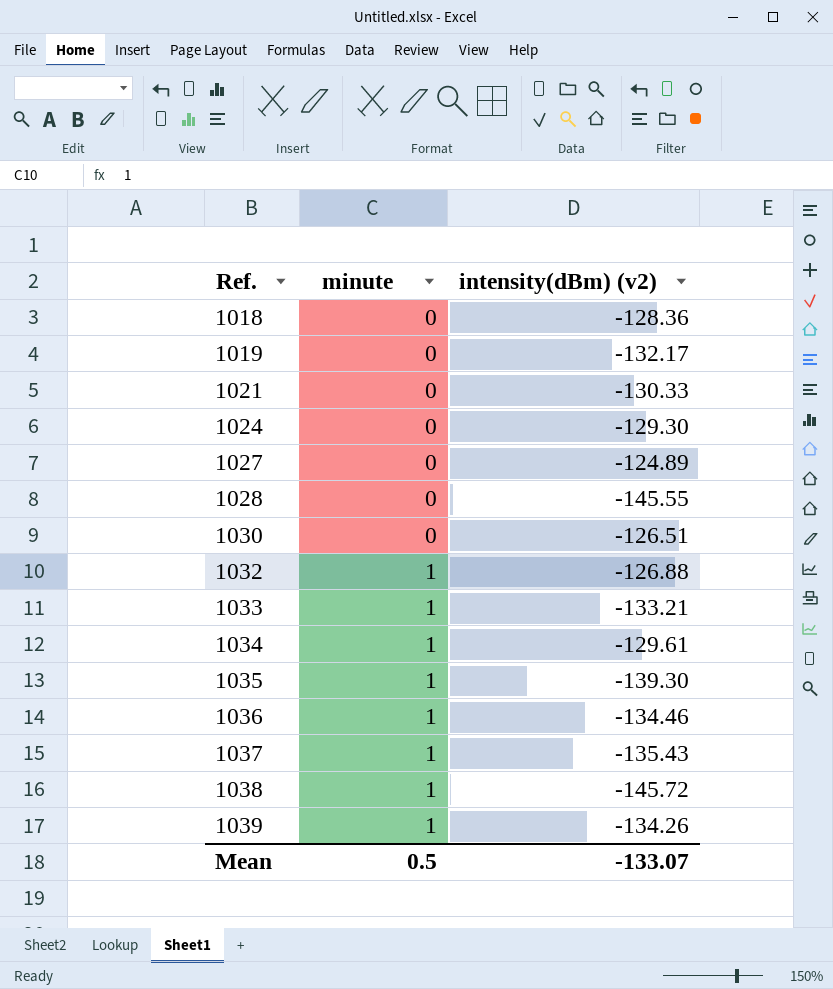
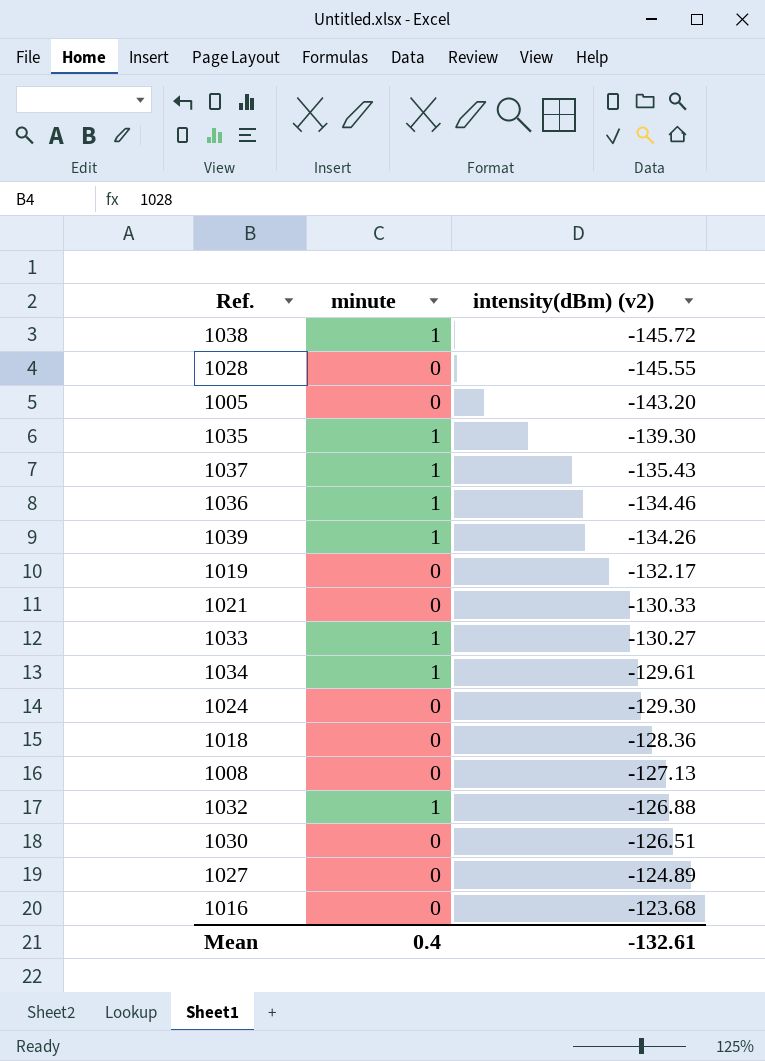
row order: Ref. ascending -> intensity(dBm) (v2) ascending
row 1005: none -> 0 | -143.20
1033 | intensity(dBm) (v2): -133.21 -> -130.27
row 1008: none -> 0 | -127.13
row 1016: none -> 0 | -123.68
Mean | minute: 0.5 -> 0.4
Mean | intensity(dBm) (v2): -133.07 -> -132.61

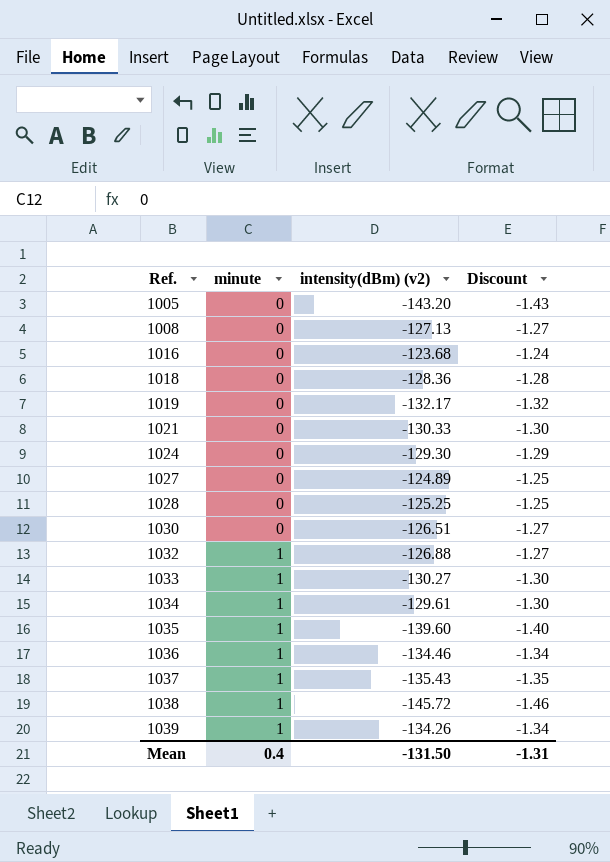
row order: intensity(dBm) (v2) ascending -> Ref. ascending
column Discount | formula: none -> [intensity(dBm) (v2)] * 0.01
1028 | intensity(dBm) (v2): -145.55 -> -125.25
1035 | intensity(dBm) (v2): -139.30 -> -139.60
Mean | intensity(dBm) (v2): -132.61 -> -131.50

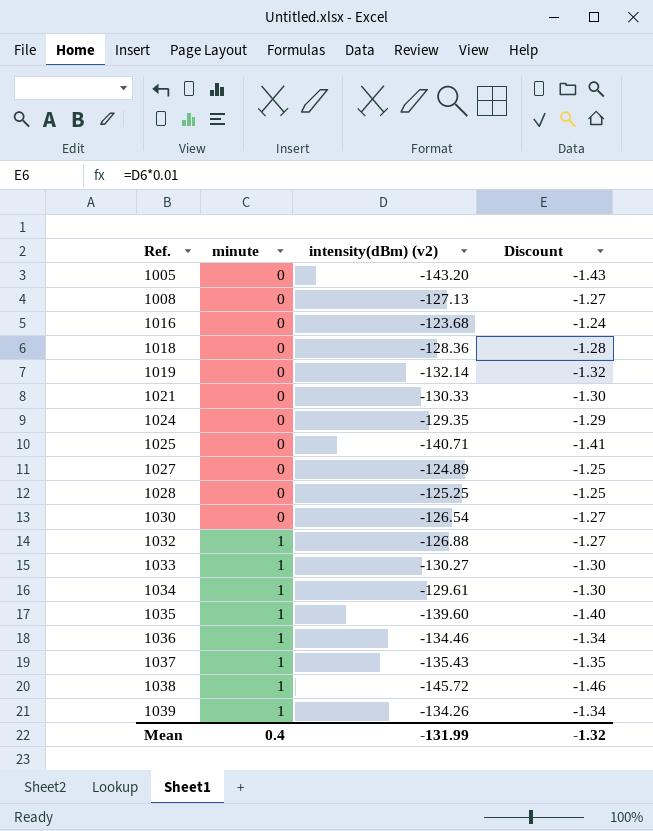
1019 | intensity(dBm) (v2): -132.17 -> -132.14
1024 | intensity(dBm) (v2): -129.30 -> -129.35
row 1025: none -> 0 | -140.71 | -1.41
1030 | intensity(dBm) (v2): -126.51 -> -126.54
Mean | intensity(dBm) (v2): -131.50 -> -131.99
Mean | Discount: -1.31 -> -1.32

